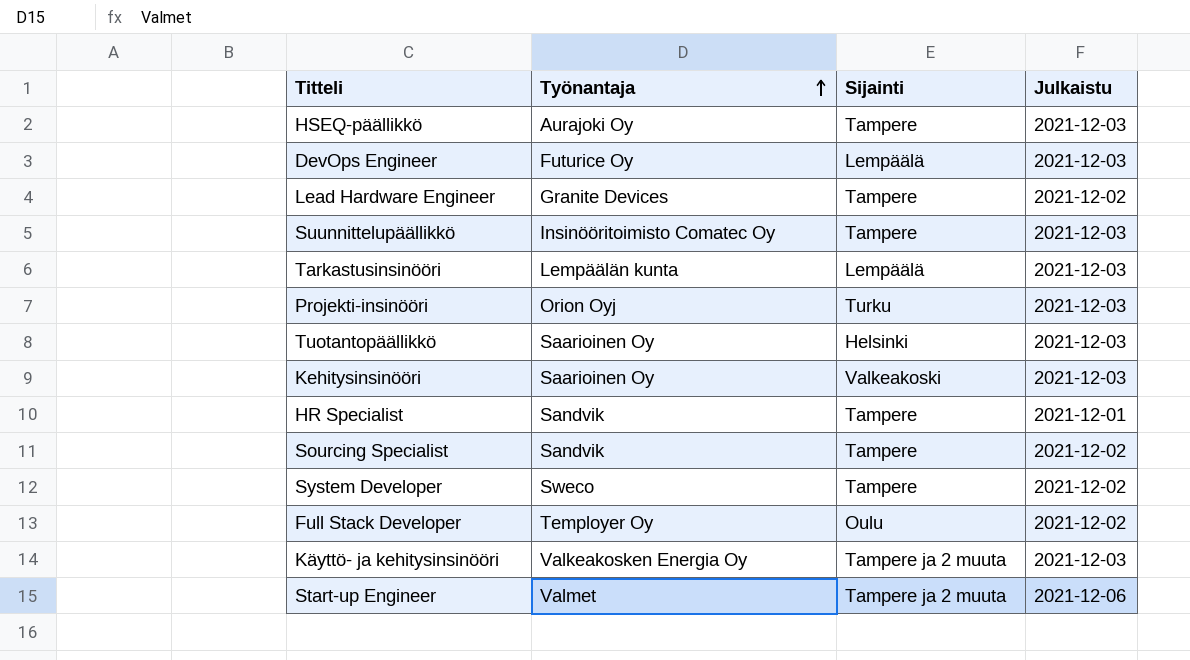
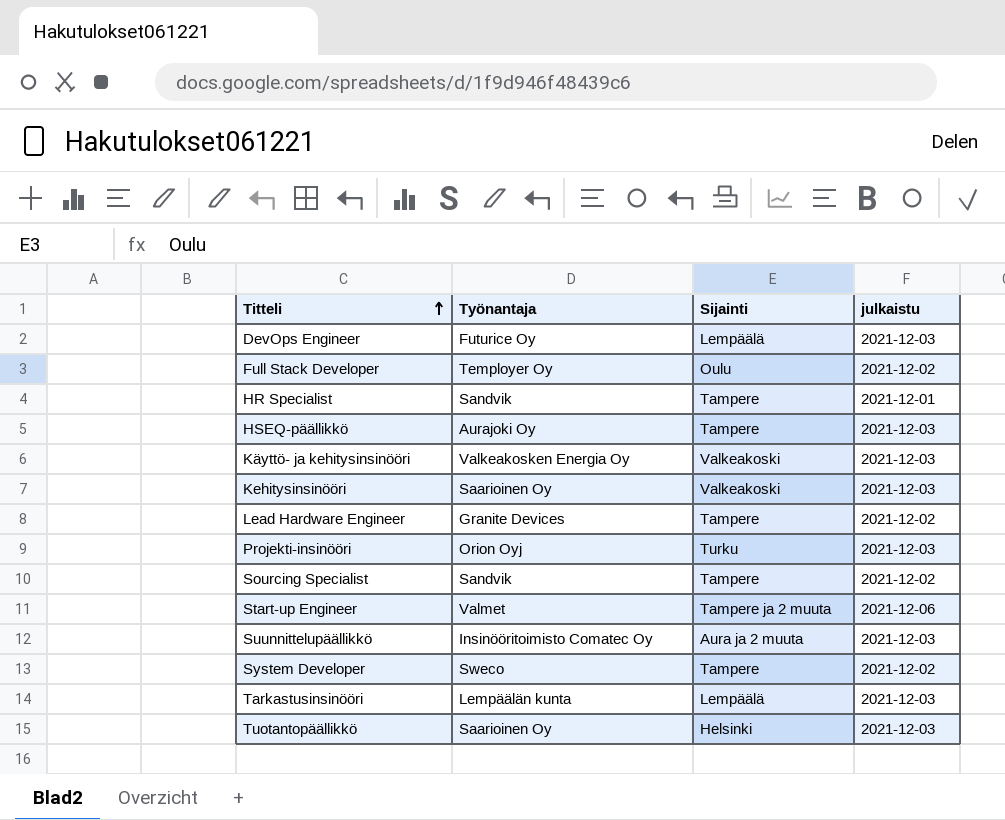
row order: Työnantaja ascending -> Titteli ascending
column name: Julkaistu -> julkaistu
Käyttö- ja kehitysinsinööri | Sijainti: Tampere ja 2 muuta -> Valkeakoski
Suunnittelupäällikkö | Sijainti: Tampere -> Aura ja 2 muuta

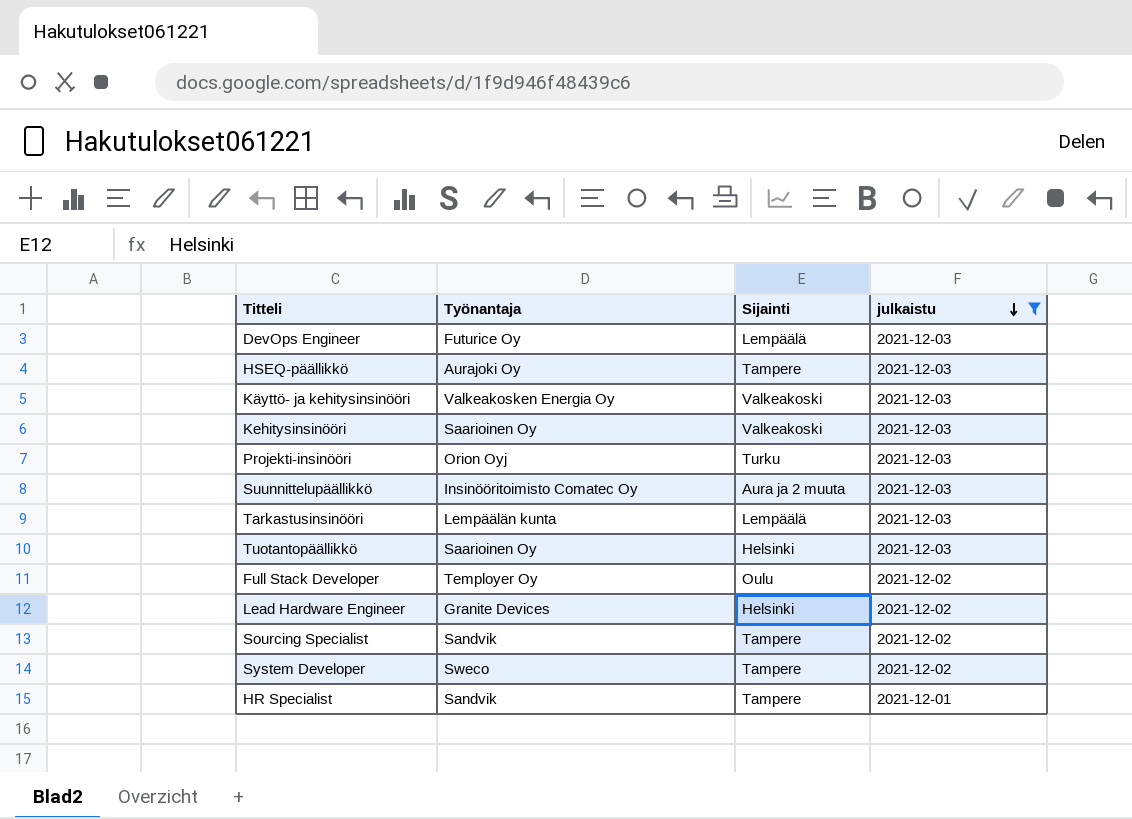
filter: none -> julkaistu != 2021-12-06
row order: Titteli ascending -> julkaistu descending
Lead Hardware Engineer | Sijainti: Tampere -> Helsinki

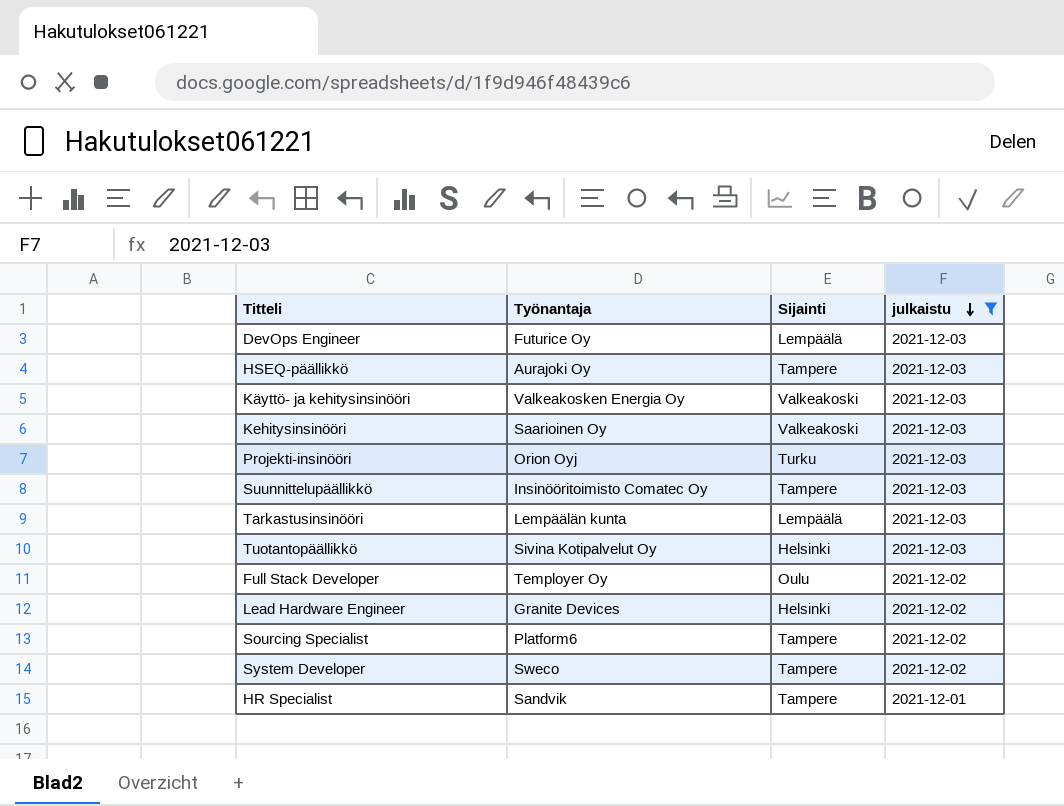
Suunnittelupäällikkö | Sijainti: Aura ja 2 muuta -> Tampere
Tuotantopäällikkö | Työnantaja: Saarioinen Oy -> Sivina Kotipalvelut Oy
Sourcing Specialist | Työnantaja: Sandvik -> Platform6

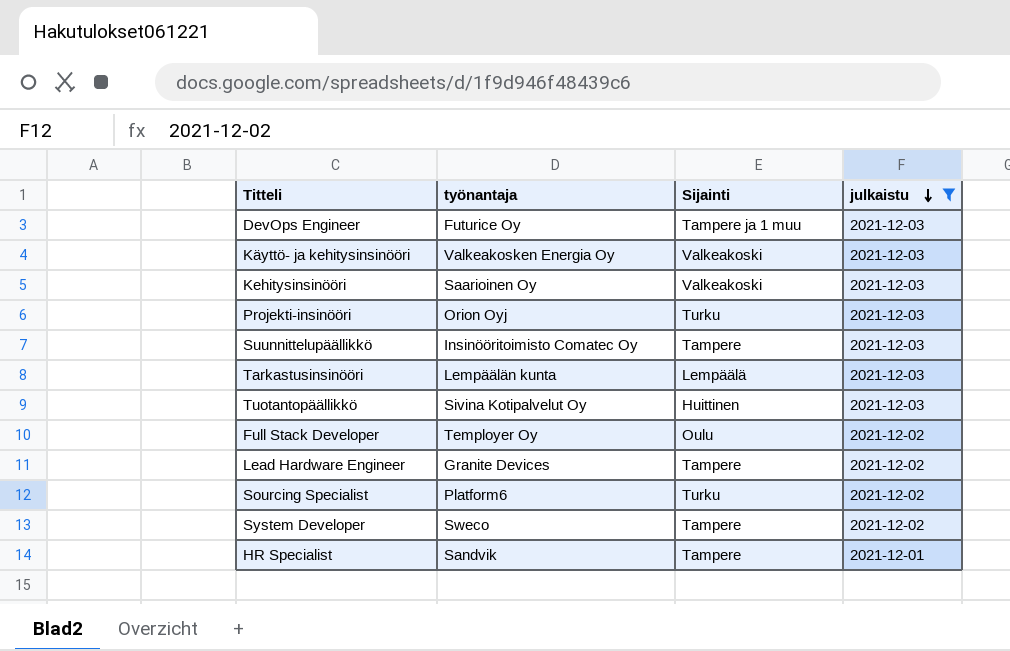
column name: Työnantaja -> työnantaja
row HSEQ-päällikkö: Aurajoki Oy | Tampere | 2021-12-03 -> none
DevOps Engineer | Sijainti: Lempäälä -> Tampere ja 1 muu
Tuotantopäällikkö | Sijainti: Helsinki -> Huittinen
Lead Hardware Engineer | Sijainti: Helsinki -> Tampere
Sourcing Specialist | Sijainti: Tampere -> Turku

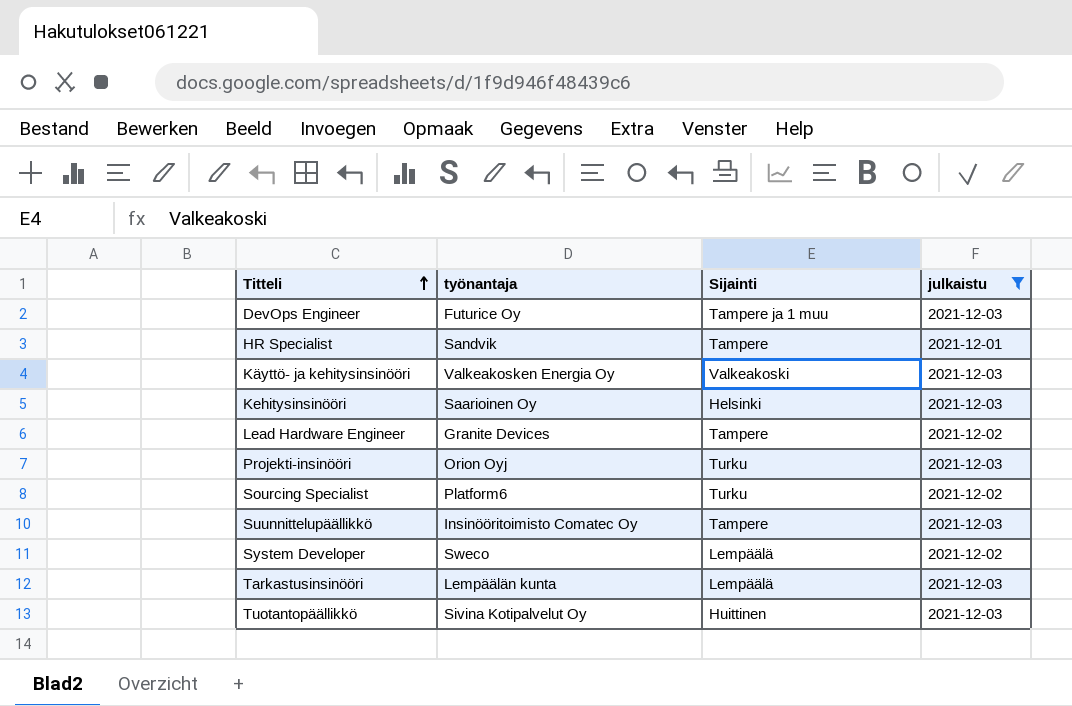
row order: julkaistu descending -> Titteli ascending
row Full Stack Developer: Temployer Oy | Oulu | 2021-12-02 -> none
Kehitysinsinööri | Sijainti: Valkeakoski -> Helsinki
System Developer | Sijainti: Tampere -> Lempäälä

